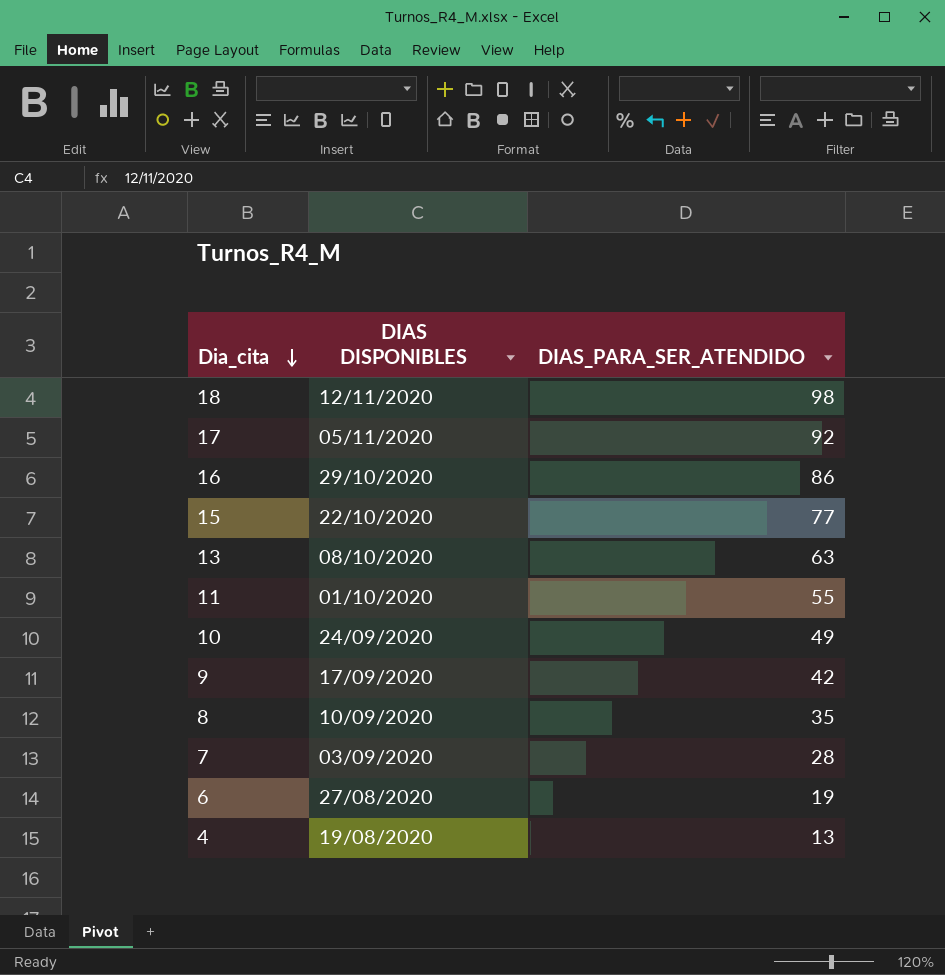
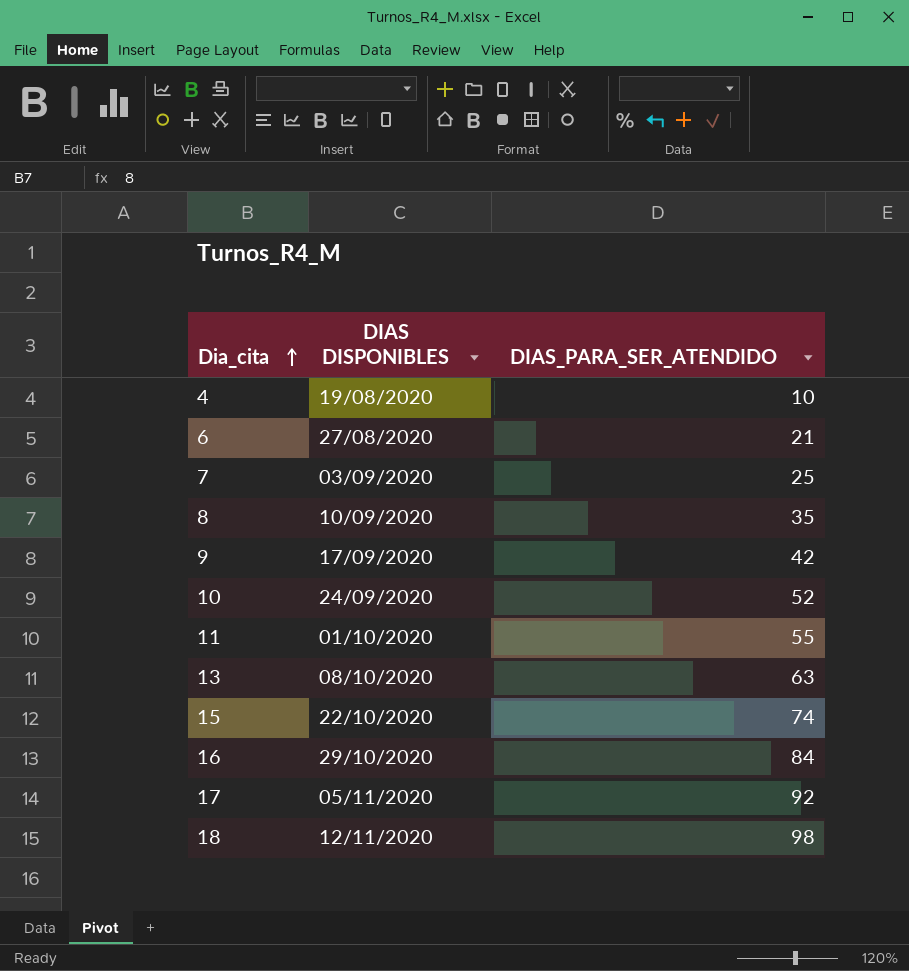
row order: Dia_cita descending -> Dia_cita ascending
4 | DIAS_PARA_SER_ATENDIDO: 13 -> 10
6 | DIAS_PARA_SER_ATENDIDO: 19 -> 21
7 | DIAS_PARA_SER_ATENDIDO: 28 -> 25
10 | DIAS_PARA_SER_ATENDIDO: 49 -> 52
15 | DIAS_PARA_SER_ATENDIDO: 77 -> 74
16 | DIAS_PARA_SER_ATENDIDO: 86 -> 84

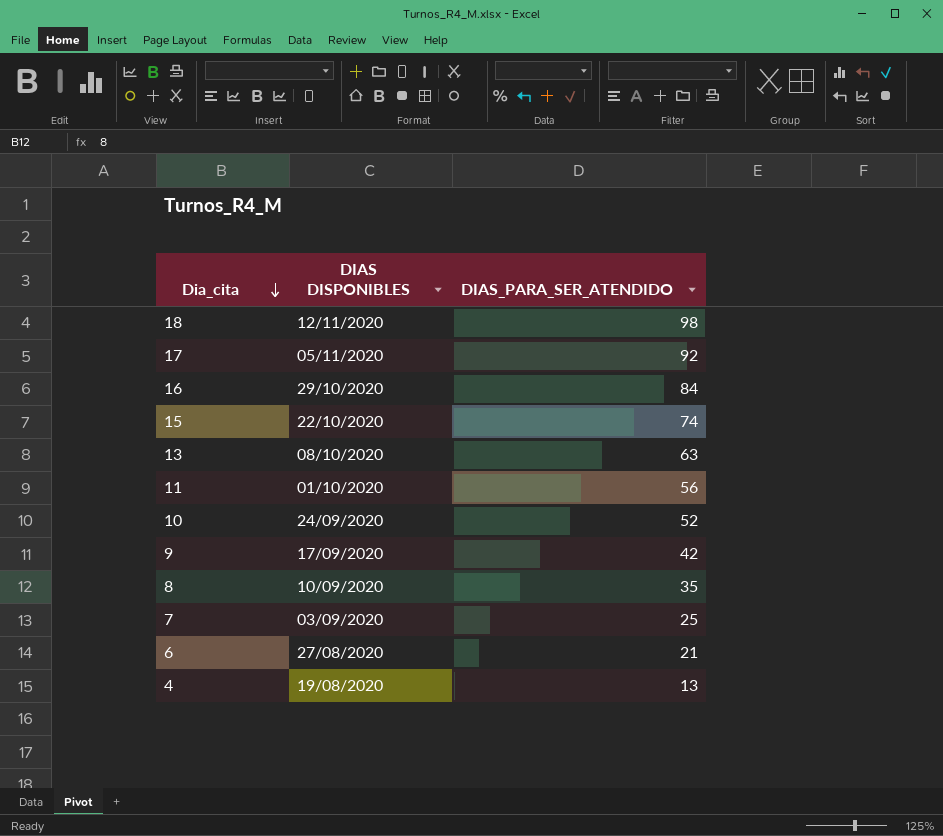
row order: Dia_cita ascending -> Dia_cita descending
11 | DIAS_PARA_SER_ATENDIDO: 55 -> 56
4 | DIAS_PARA_SER_ATENDIDO: 10 -> 13

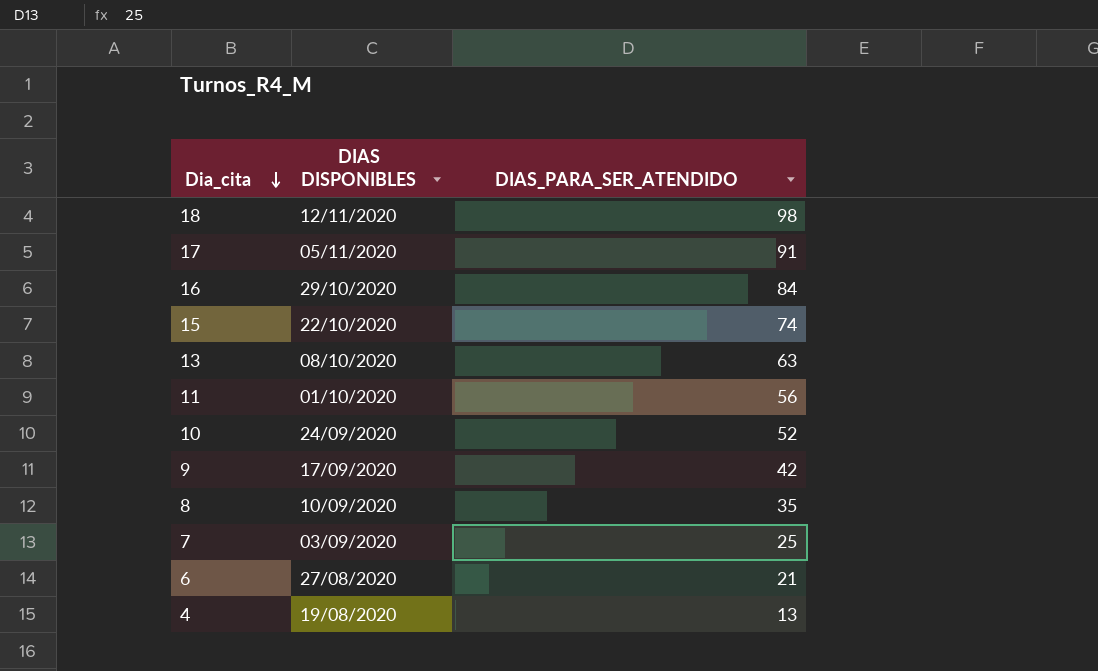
17 | DIAS_PARA_SER_ATENDIDO: 92 -> 91

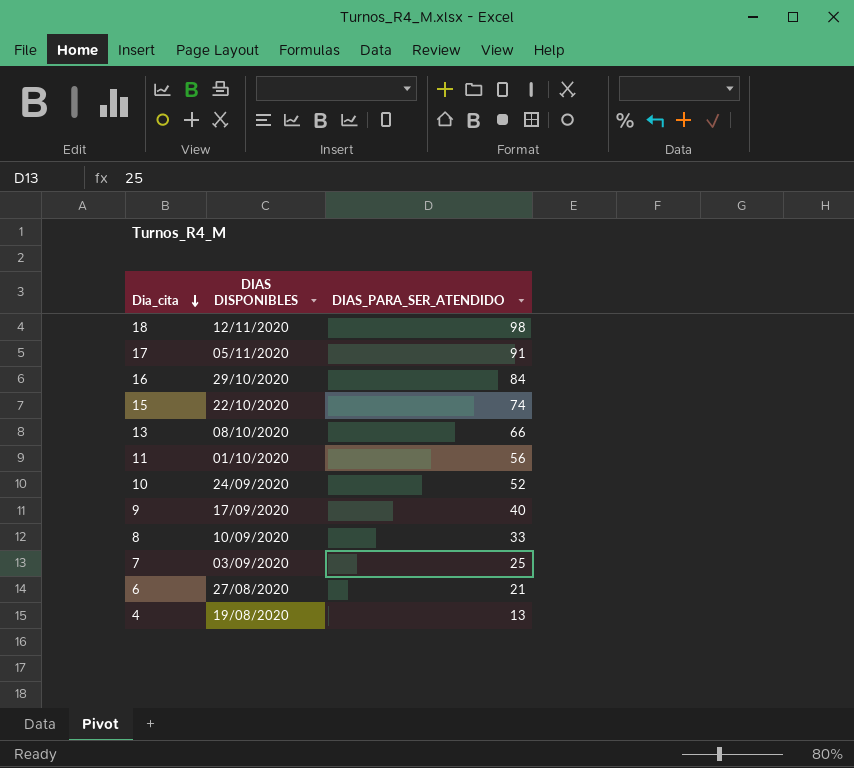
13 | DIAS_PARA_SER_ATENDIDO: 63 -> 66
9 | DIAS_PARA_SER_ATENDIDO: 42 -> 40
8 | DIAS_PARA_SER_ATENDIDO: 35 -> 33

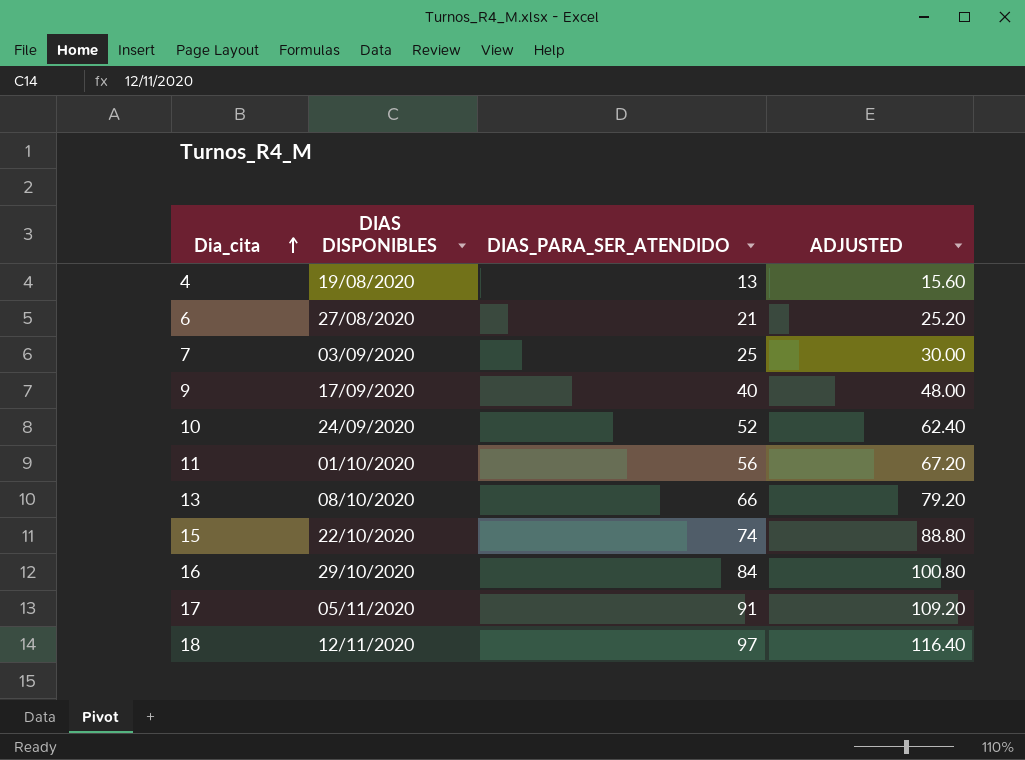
row order: Dia_cita descending -> Dia_cita ascending
column ADJUSTED | formula: none -> [DIAS_PARA_SER_ATENDIDO] * 1.2
row 8: 10/09/2020 | 33 -> none
18 | DIAS_PARA_SER_ATENDIDO: 98 -> 97

